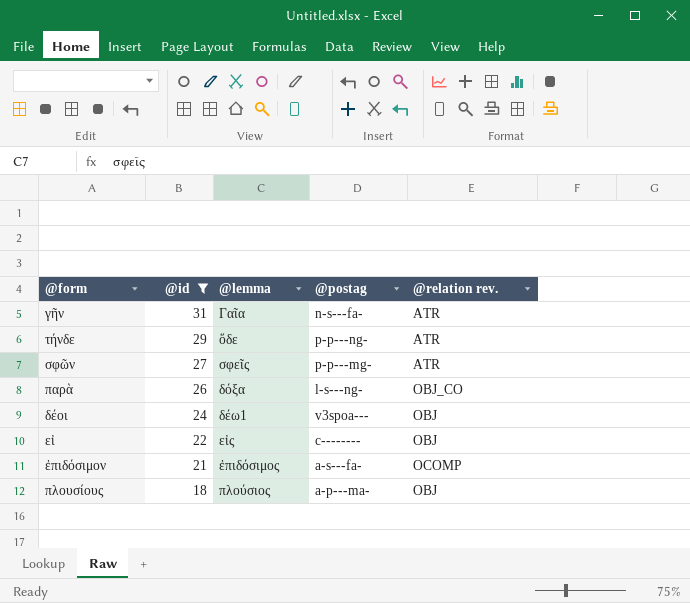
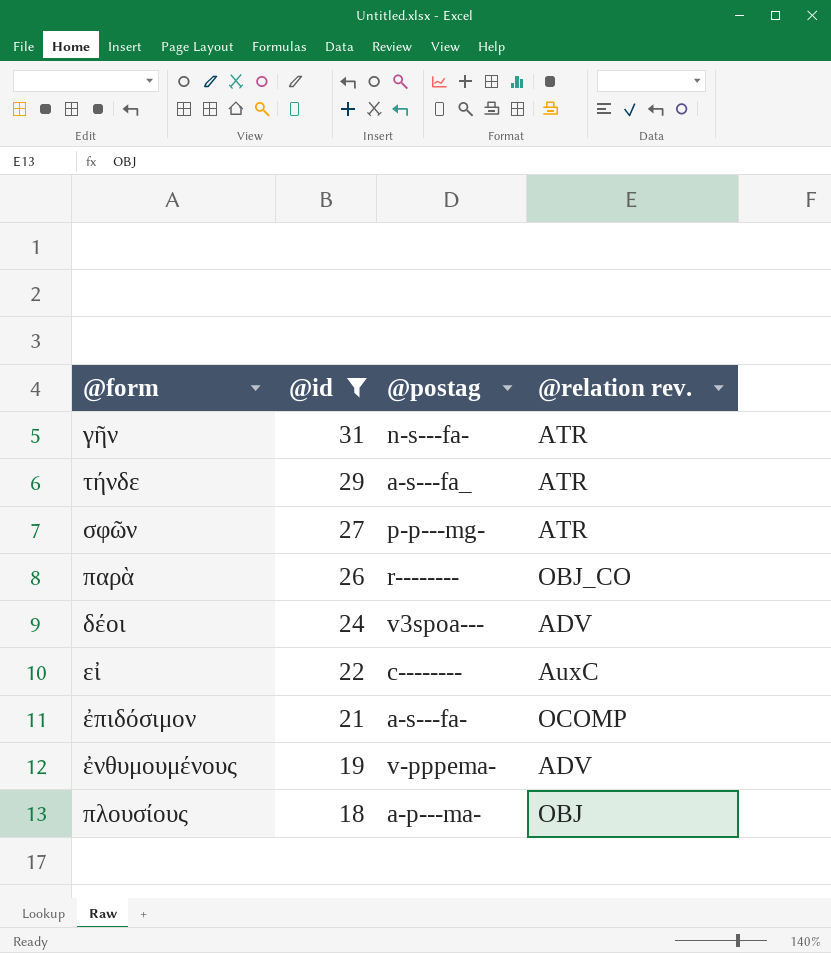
column @lemma | position: 3 -> none
τήνδε | @postag: p-p---ng- -> a-s---fa_
παρὰ | @postag: l-s---ng- -> r--------
δέοι | @relation rev.: OBJ -> ADV
εἰ | @relation rev.: OBJ -> AuxC
row ἐνθυμουμένους: none -> 19 | v-pppema- | ADV

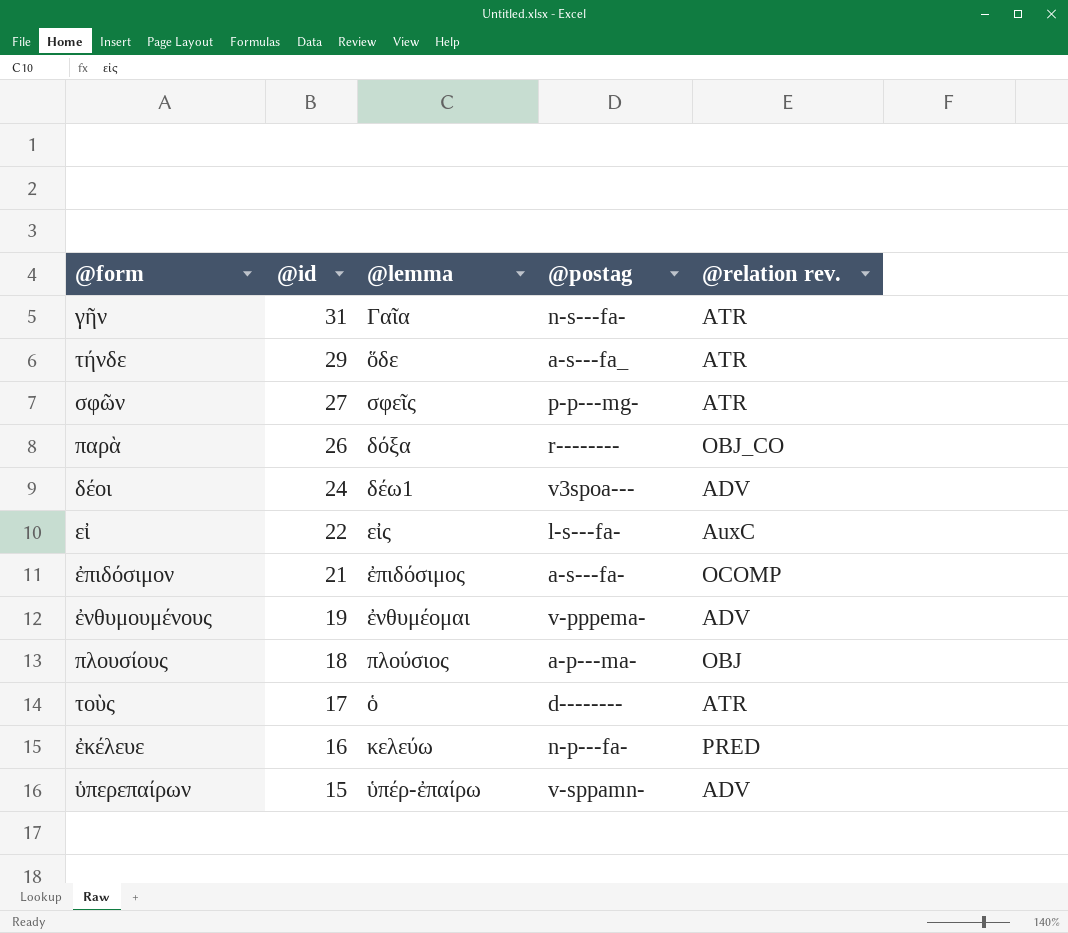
filter: @id >= 18 -> none
column @lemma | position: none -> 3
εἰ | @postag: c-------- -> l-s---fa-

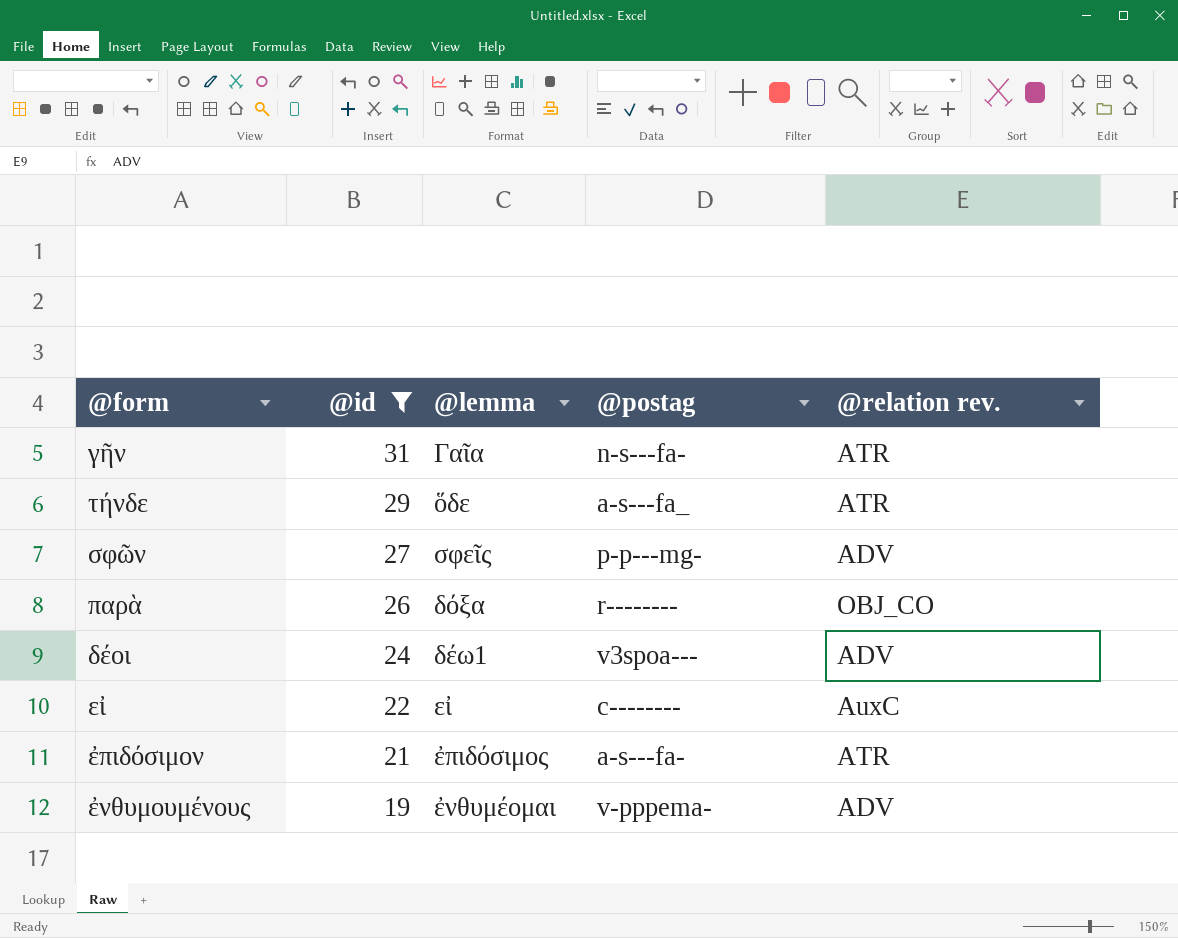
filter: none -> @id >= 19
σφῶν | @relation rev.: ATR -> ADV
εἰ | @lemma: εἰς -> εἰ
εἰ | @postag: l-s---fa- -> c--------
ἐπιδόσιμον | @relation rev.: OCOMP -> ATR

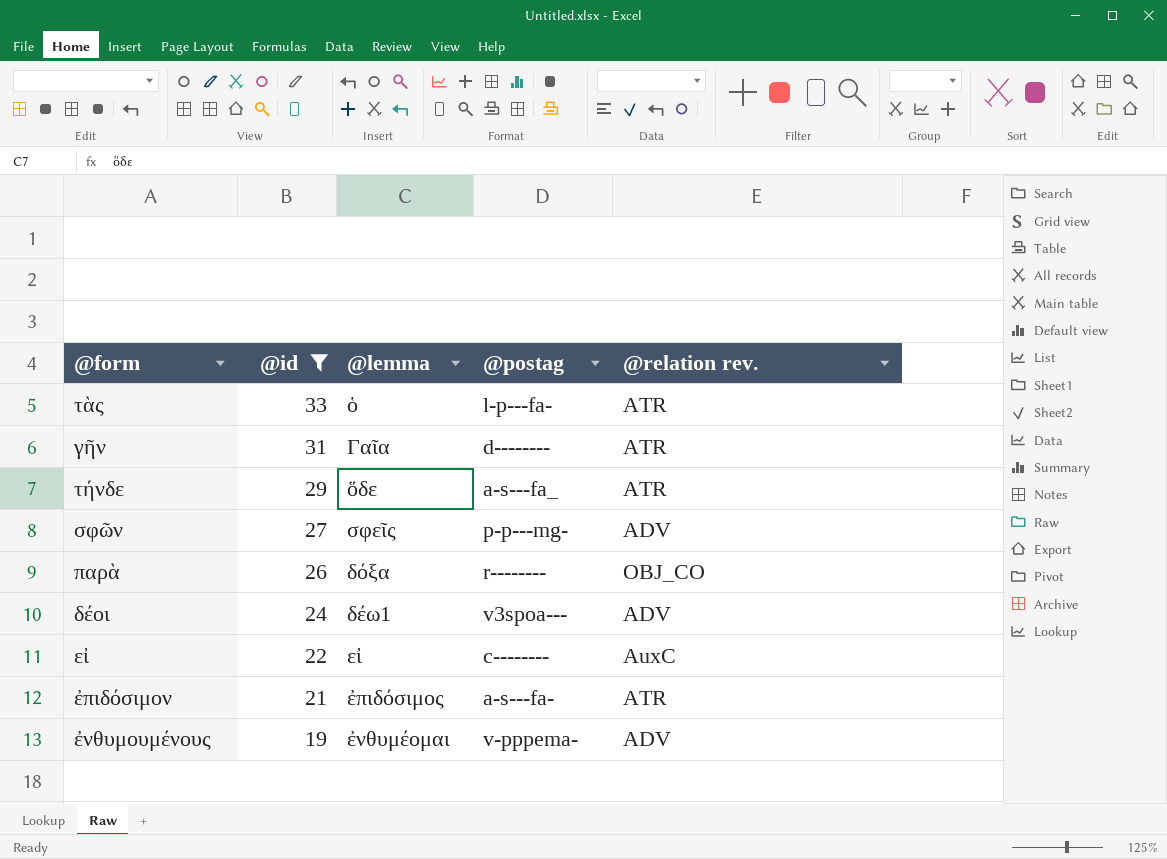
row τὰς: none -> 33 | ὁ | l-p---fa- | ATR
γῆν | @postag: n-s---fa- -> d--------

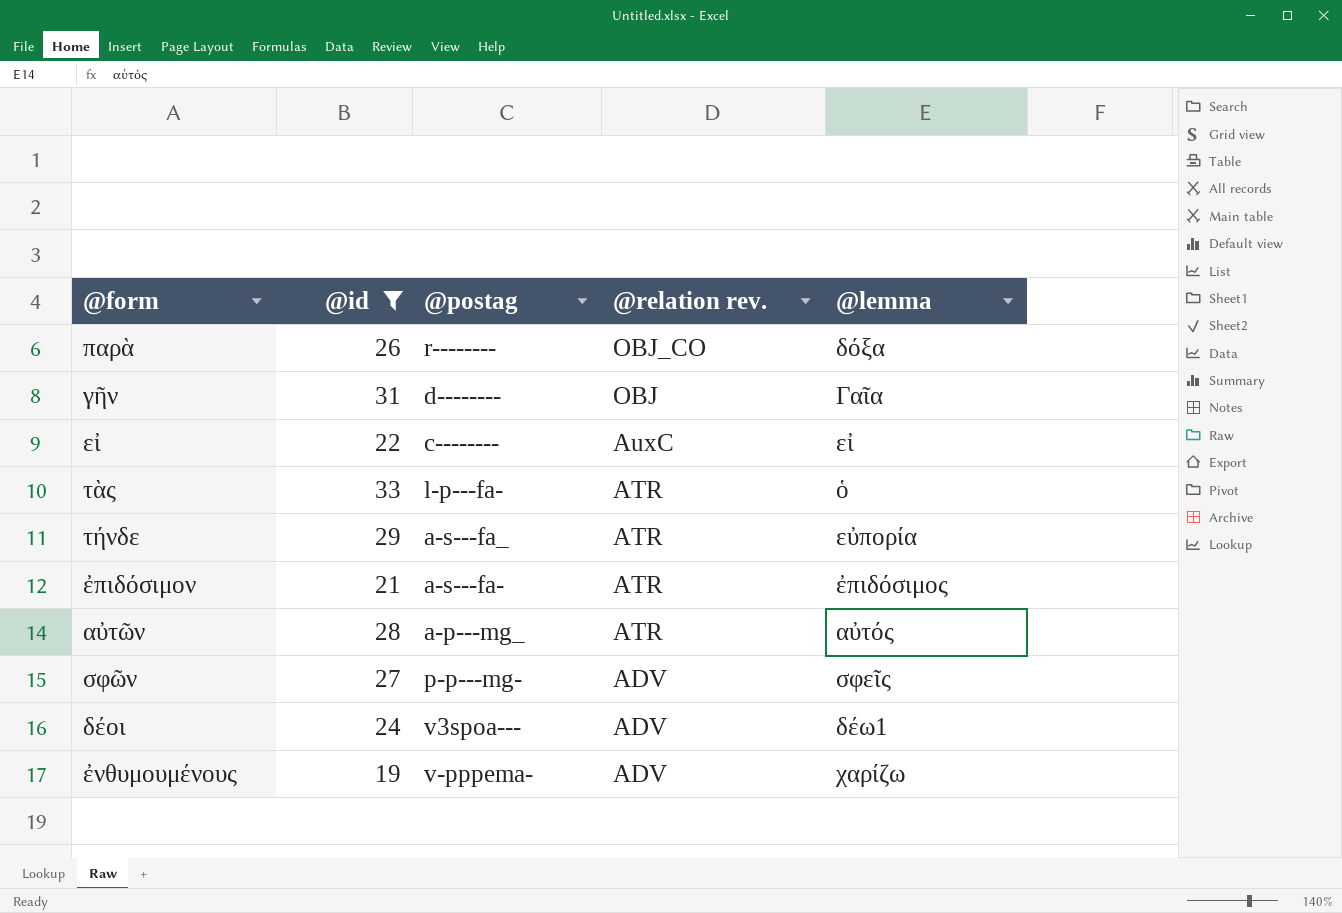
row order: @id descending -> @relation rev. descending
column @lemma | position: 3 -> 5
γῆν | @relation rev.: ATR -> OBJ
τήνδε | @lemma: ὅδε -> εὐπορία
row αὐτῶν: none -> 28 | a-p---mg_ | ATR | αὐτός
ἐνθυμουμένους | @lemma: ἐνθυμέομαι -> χαρίζω

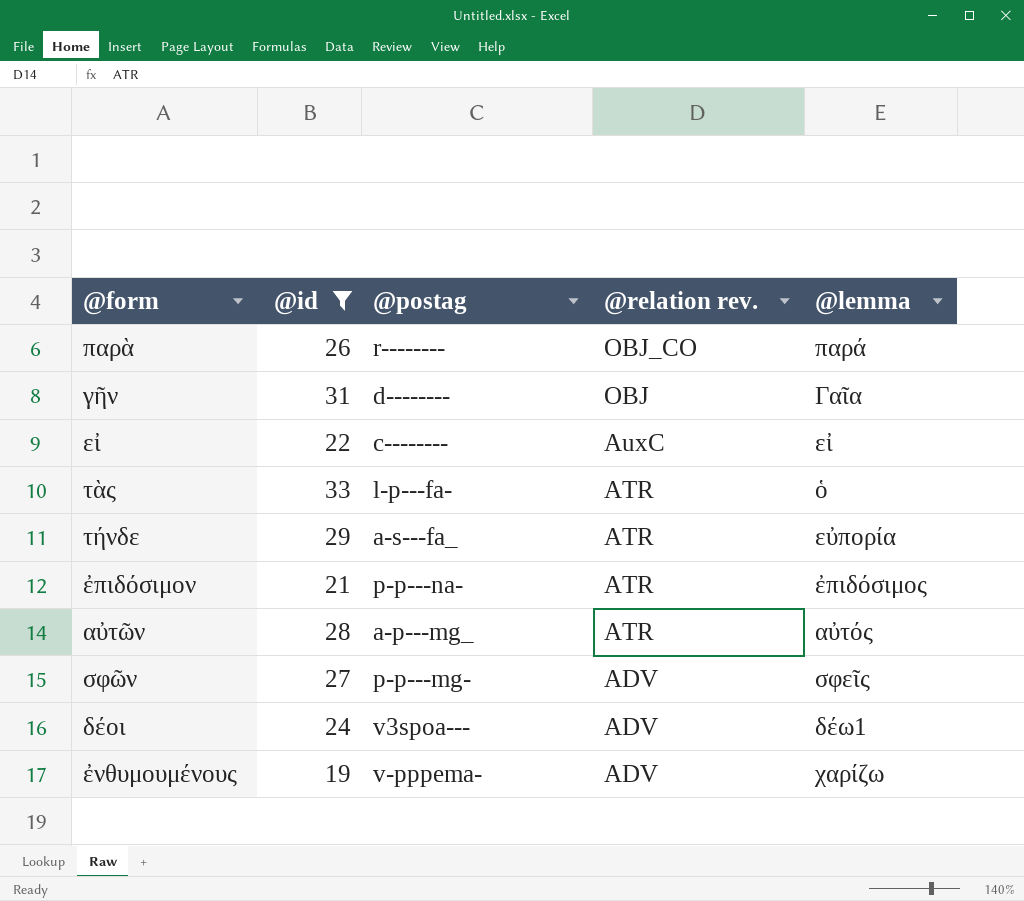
παρὰ | @lemma: δόξα -> παρά
ἐπιδόσιμον | @postag: a-s---fa- -> p-p---na-

